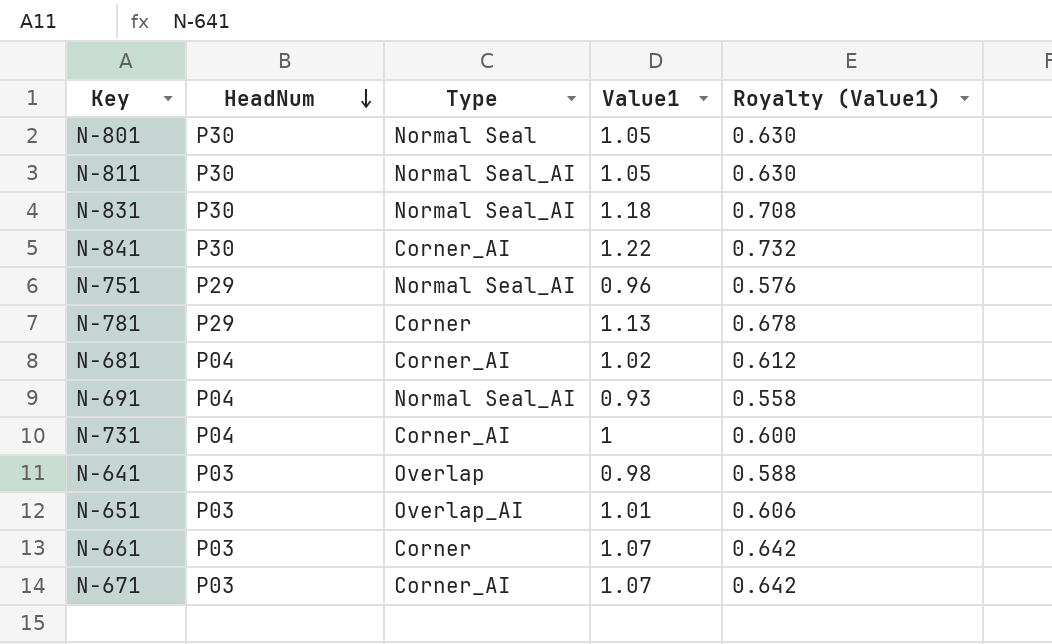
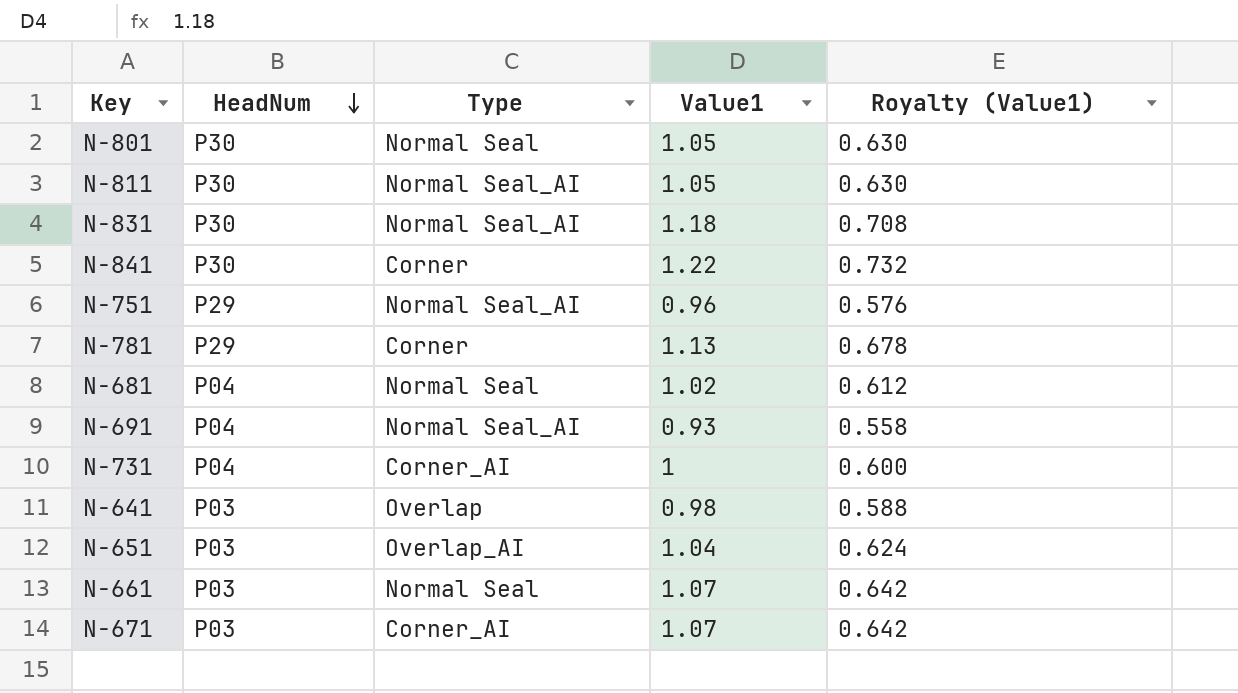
N-841 | Type: Corner_AI -> Corner
N-681 | Type: Corner_AI -> Normal Seal
N-651 | Value1: 1.01 -> 1.04
N-651 | Royalty (Value1): 0.606 -> 0.624
N-661 | Type: Corner -> Normal Seal

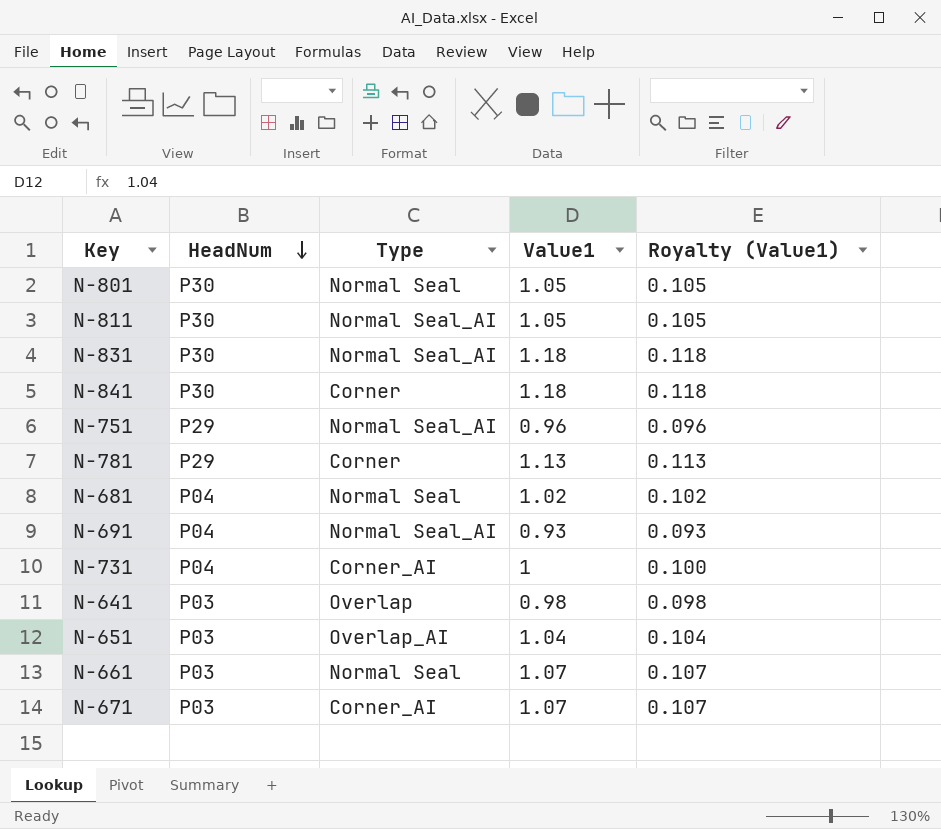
column Royalty (Value1) | formula: [Value1] * 0.6 -> [Value1] * 0.1
N-841 | Value1: 1.22 -> 1.18

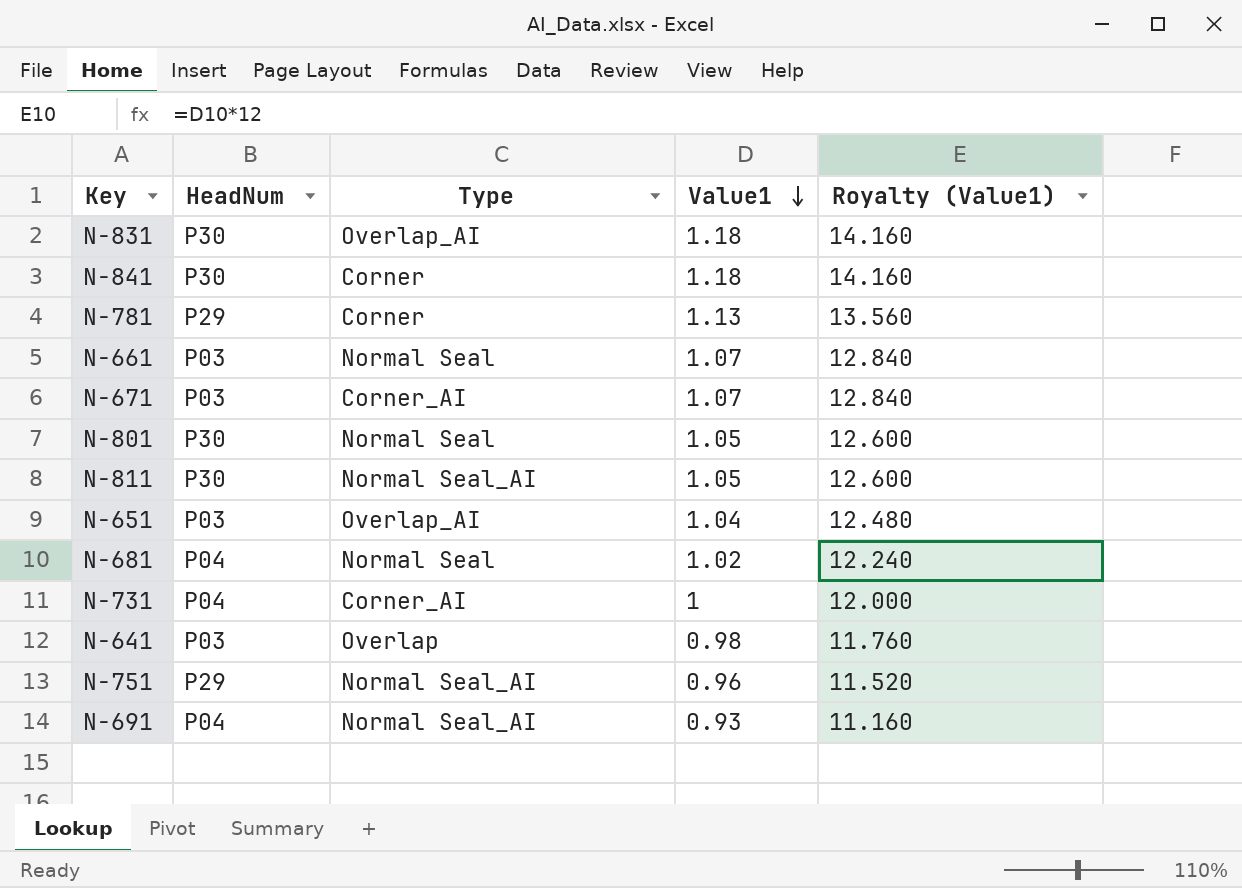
row order: HeadNum descending -> Value1 descending
column Royalty (Value1) | formula: [Value1] * 0.1 -> [Value1] * 12
N-831 | Type: Normal Seal_AI -> Overlap_AI

